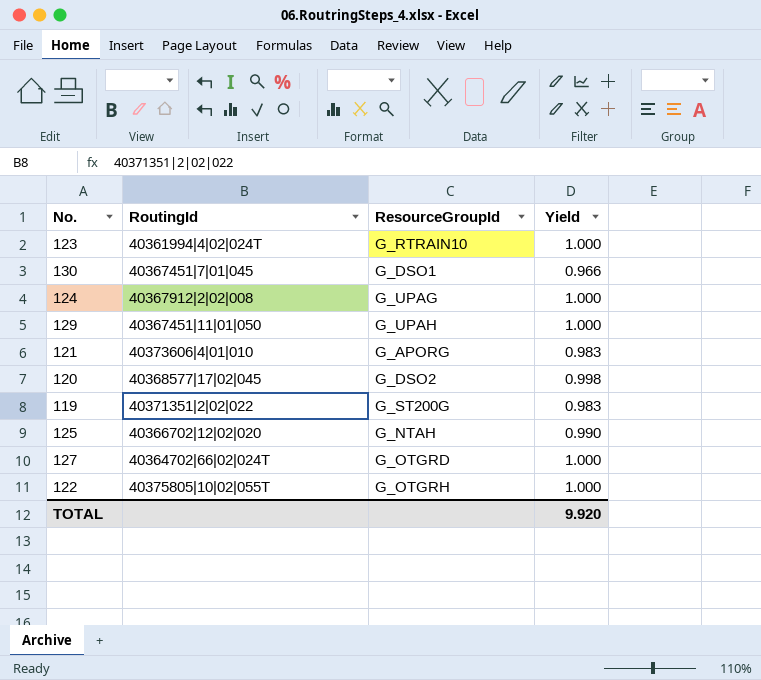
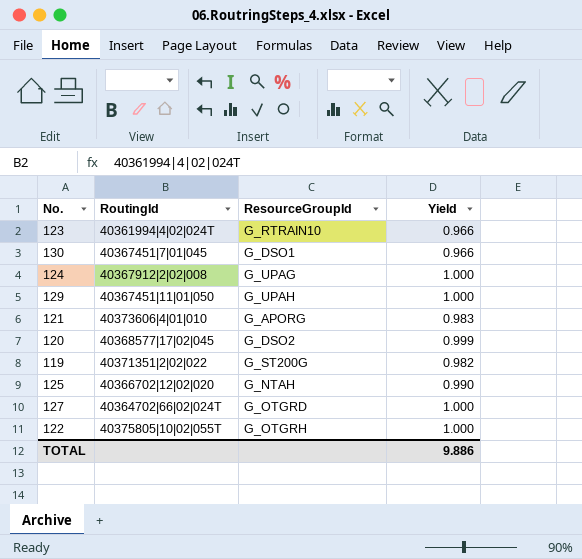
123 | Yield: 1.000 -> 0.966
120 | Yield: 0.998 -> 0.999
119 | Yield: 0.983 -> 0.982
TOTAL | Yield: 9.920 -> 9.886

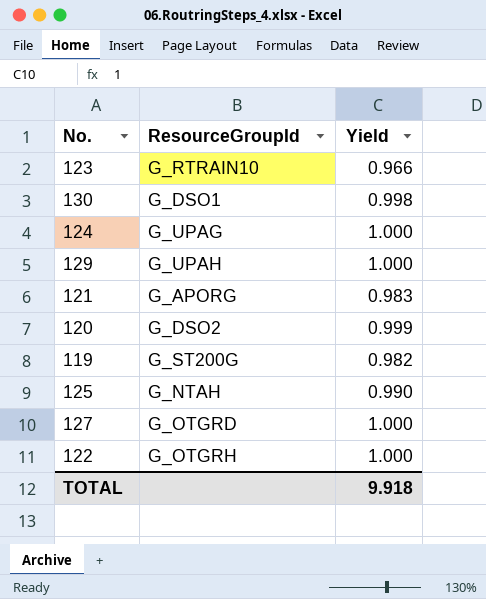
column RoutingId | position: 2 -> none
130 | Yield: 0.966 -> 0.998
TOTAL | Yield: 9.886 -> 9.918

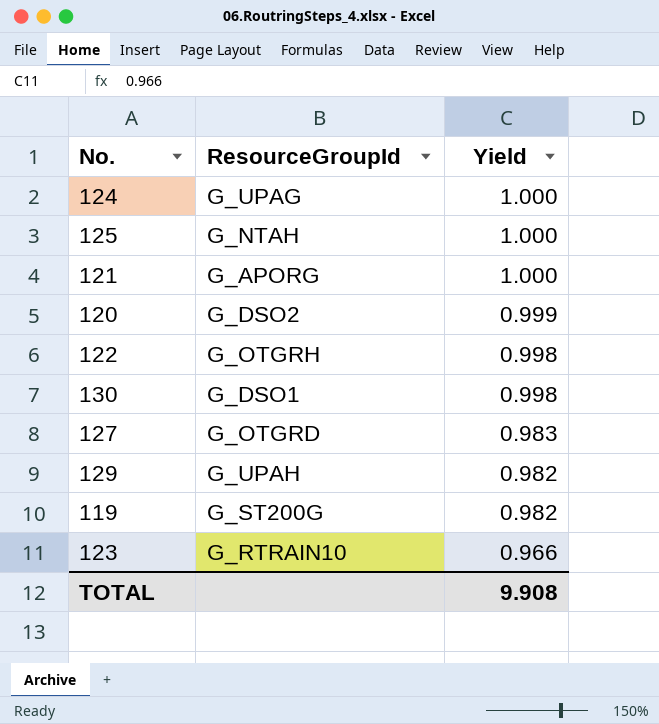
row order: none -> Yield descending
125 | Yield: 0.990 -> 1.000
121 | Yield: 0.983 -> 1.000
122 | Yield: 1.000 -> 0.998
127 | Yield: 1.000 -> 0.983
129 | Yield: 1.000 -> 0.982
TOTAL | Yield: 9.918 -> 9.908

